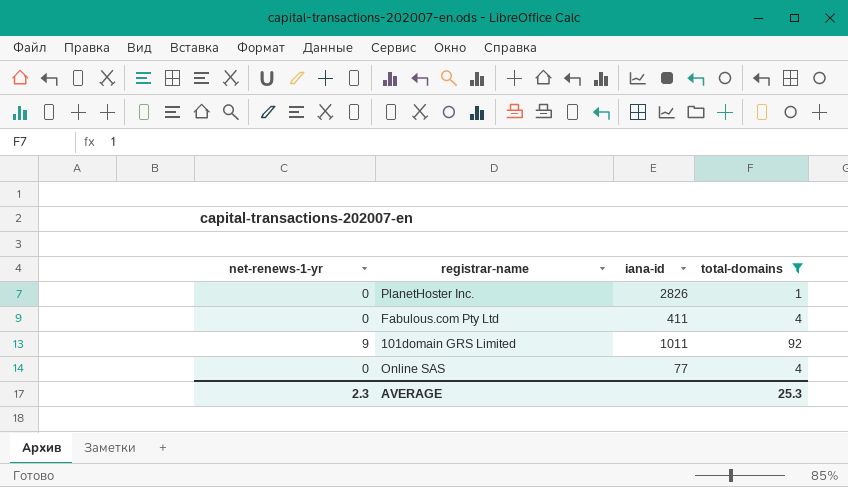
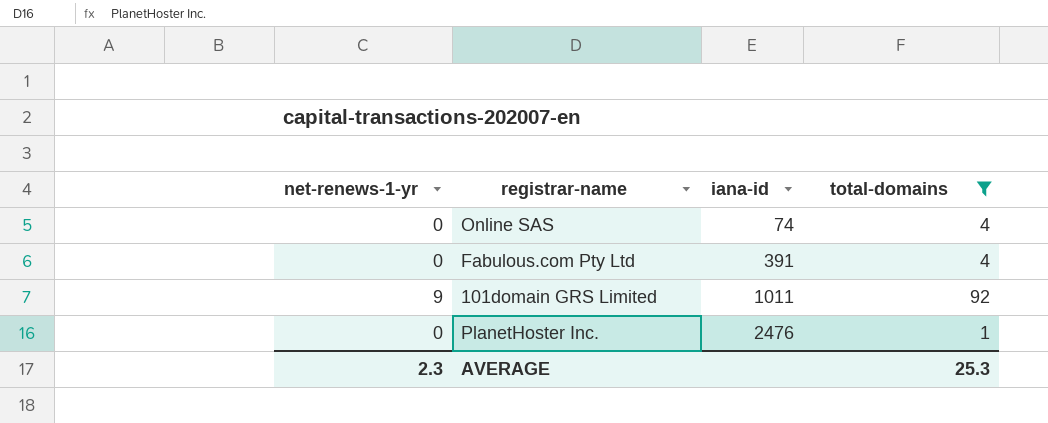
row order: none -> iana-id ascending
Online SAS | iana-id: 77 -> 74
Fabulous.com Pty Ltd | iana-id: 411 -> 391
PlanetHoster Inc. | iana-id: 2826 -> 2476

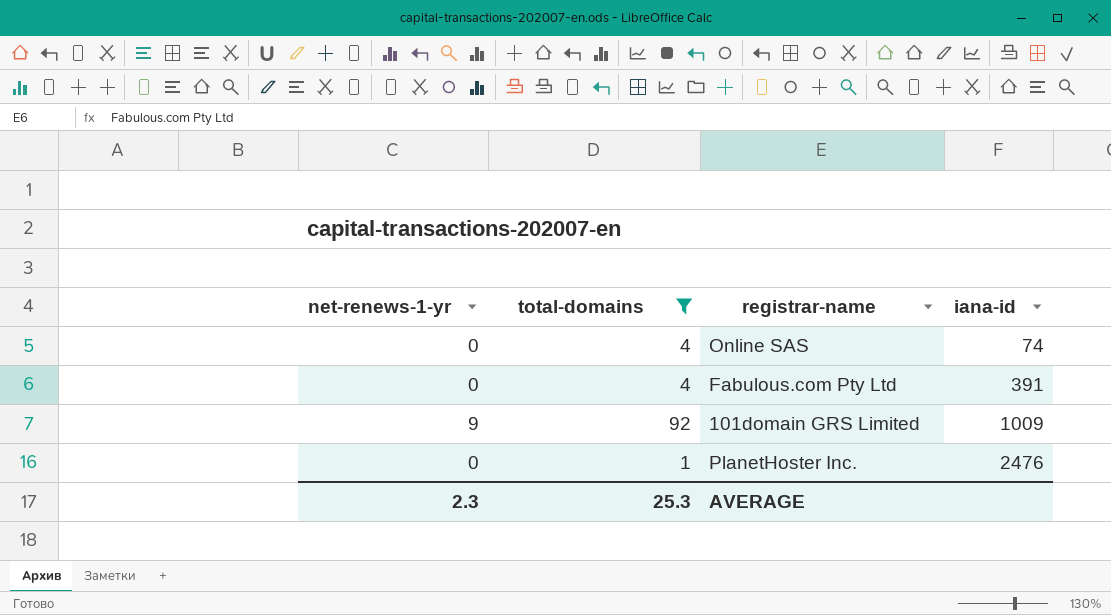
column total-domains | position: 4 -> 2
101domain GRS Limited | iana-id: 1011 -> 1009

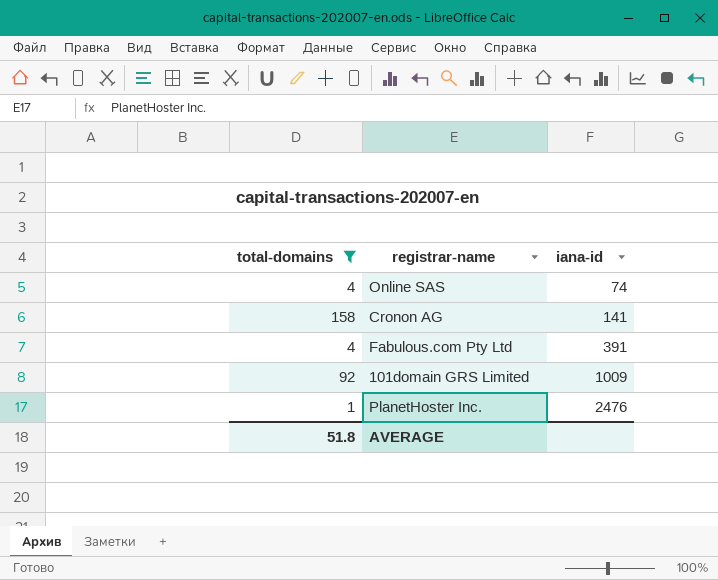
column net-renews-1-yr | position: 1 -> none
row Cronon AG: none -> 158 | 141
AVERAGE | total-domains: 25.3 -> 51.8

